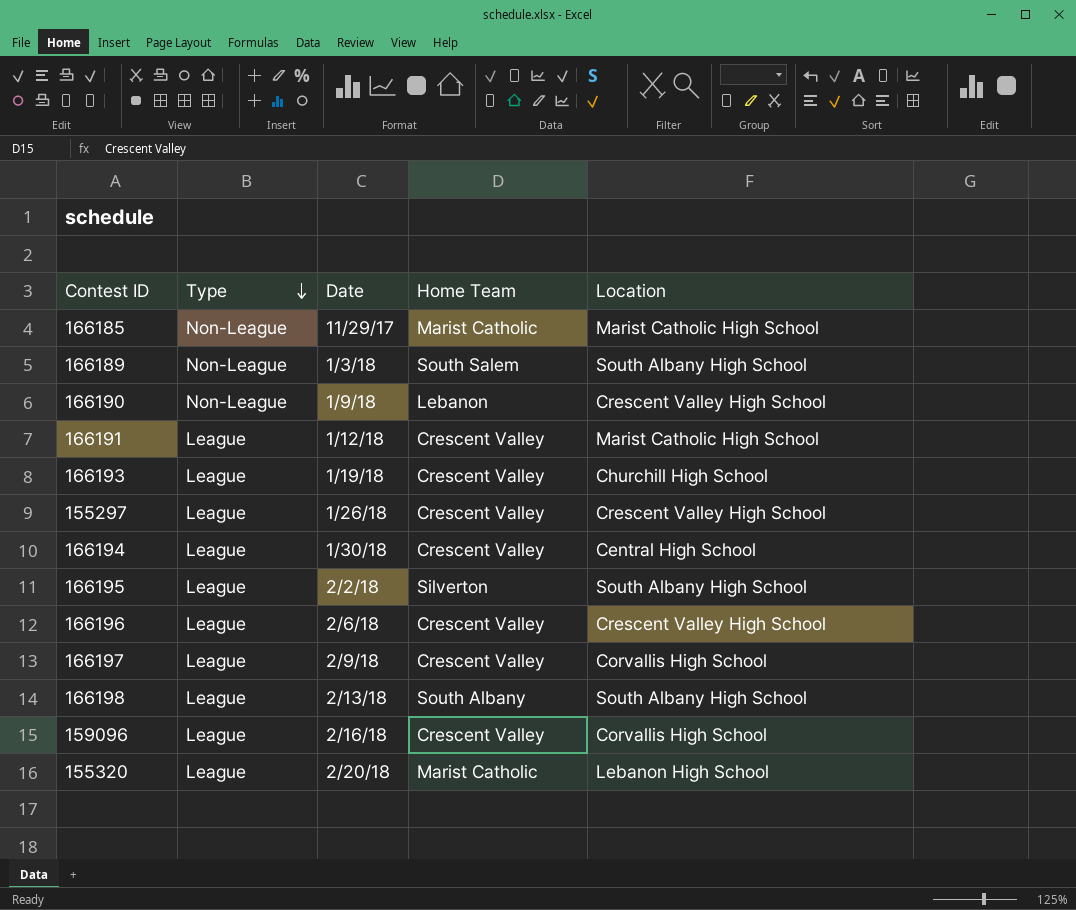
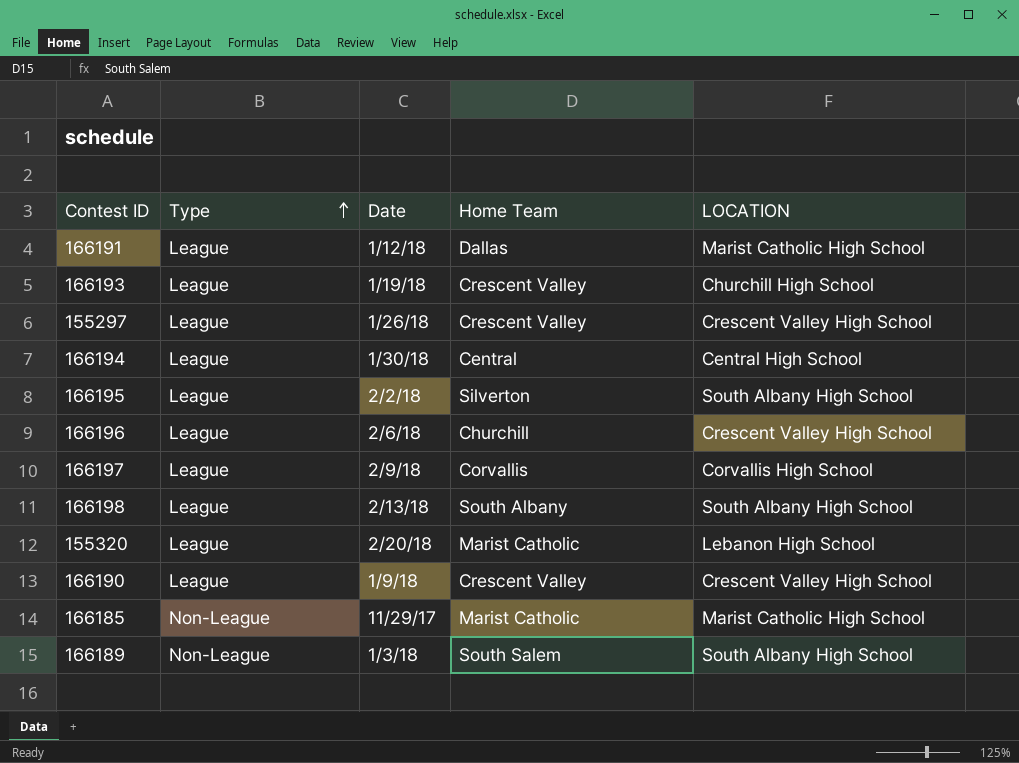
row order: Type descending -> Type ascending
column name: Location -> LOCATION
row 159096: League | 2/16/18 | Crescent Valley | Corvallis High School -> none
166191 | Home Team: Crescent Valley -> Dallas
166194 | Home Team: Crescent Valley -> Central
166196 | Home Team: Crescent Valley -> Churchill
166197 | Home Team: Crescent Valley -> Corvallis
166190 | Type: Non-League -> League
166190 | Home Team: Lebanon -> Crescent Valley

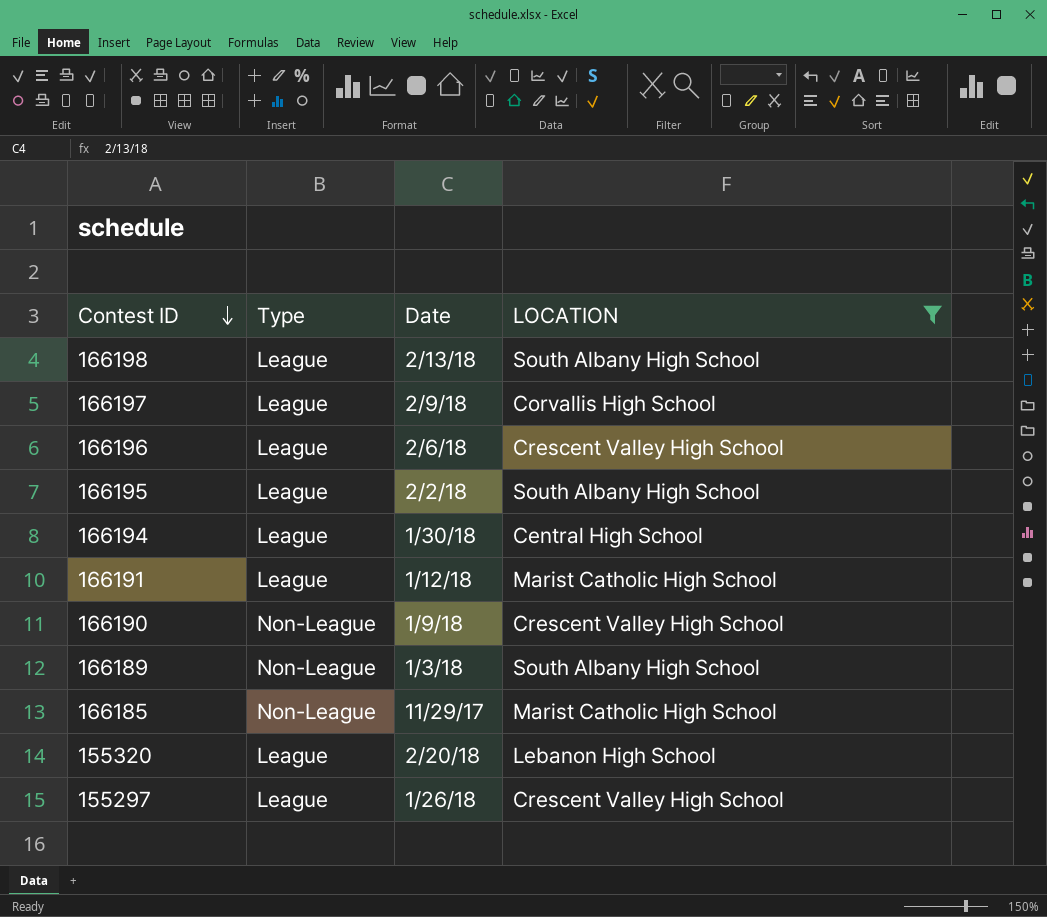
filter: none -> LOCATION != Churchill High School
row order: Type ascending -> Contest ID descending
column Home Team | position: 4 -> none
166190 | Type: League -> Non-League

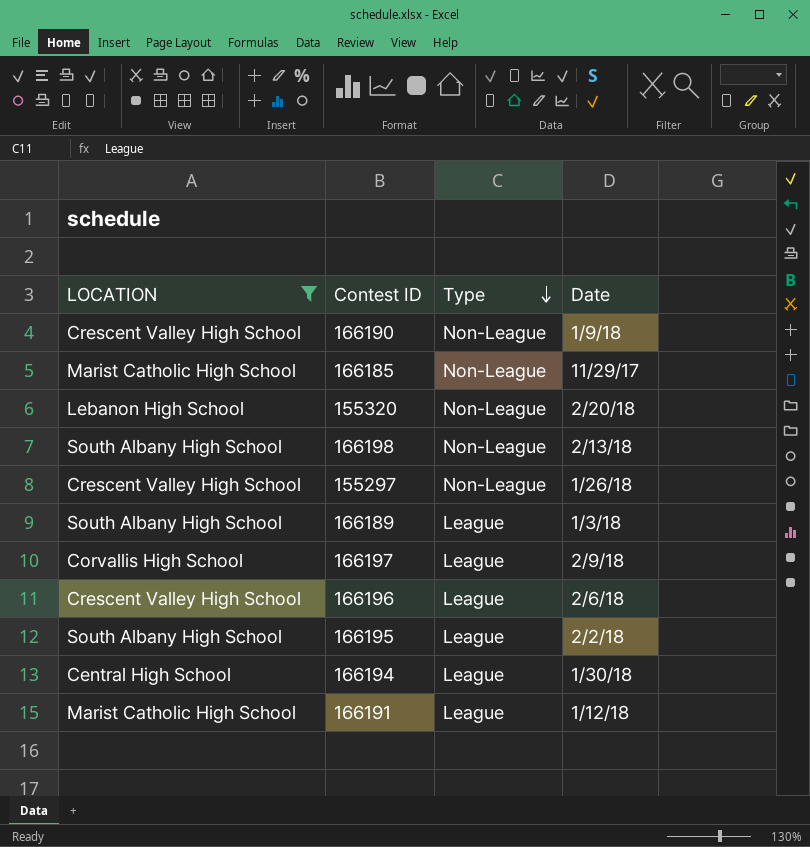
row order: Contest ID descending -> Type descending
column LOCATION | position: 4 -> 1
155320 | Type: League -> Non-League
166198 | Type: League -> Non-League
155297 | Type: League -> Non-League
166189 | Type: Non-League -> League

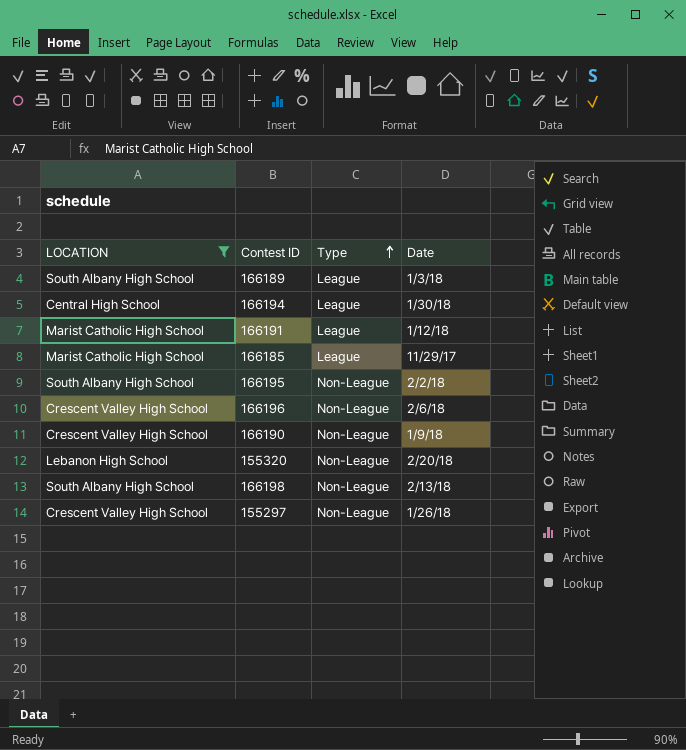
row order: Type descending -> Type ascending
row 166197: Corvallis High School | League | 2/9/18 -> none
166185 | Type: Non-League -> League
166195 | Type: League -> Non-League
166196 | Type: League -> Non-League

